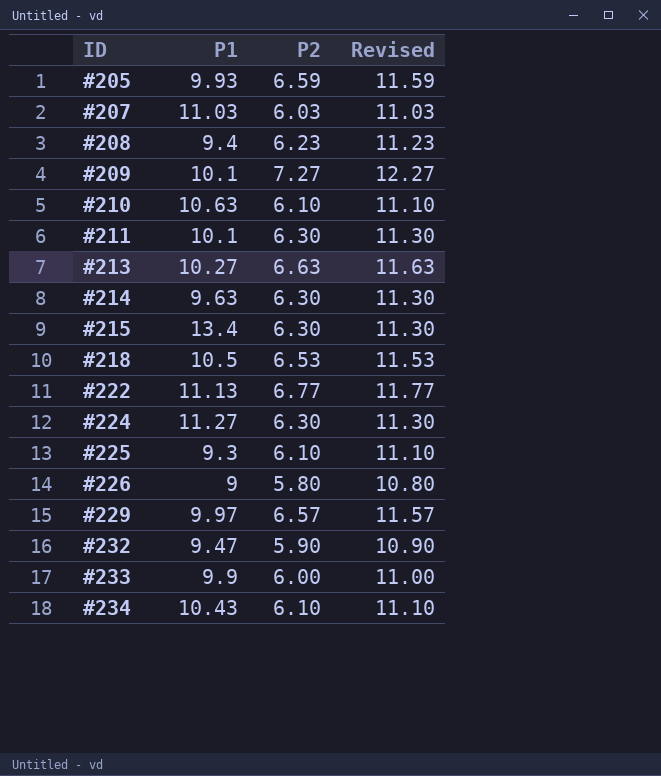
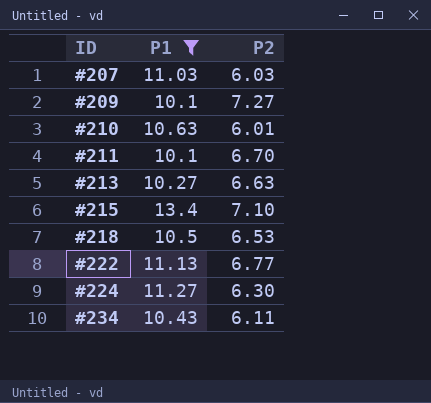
filter: none -> P1 >= 10.1
column Revised | formula: [P2] + 5 -> none
#210 | P2: 6.10 -> 6.01
#211 | P2: 6.30 -> 6.70
#215 | P2: 6.30 -> 7.10
#234 | P2: 6.10 -> 6.11

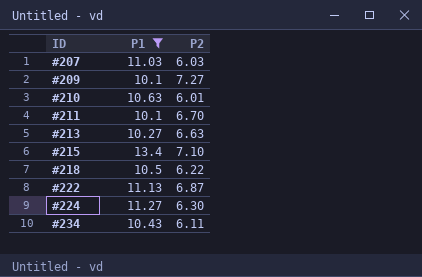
#218 | P2: 6.53 -> 6.22
#222 | P2: 6.77 -> 6.87

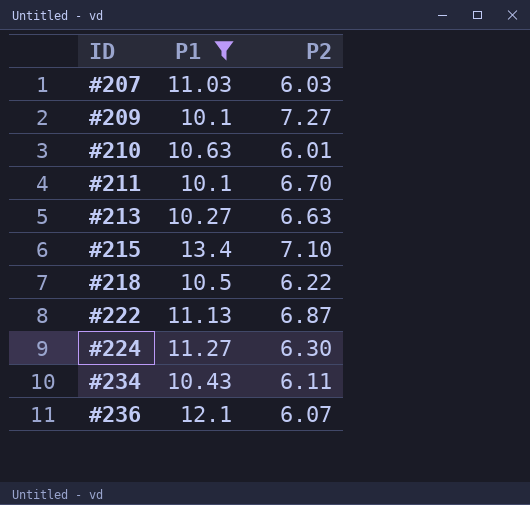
row #236: none -> 12.1 | 6.07

